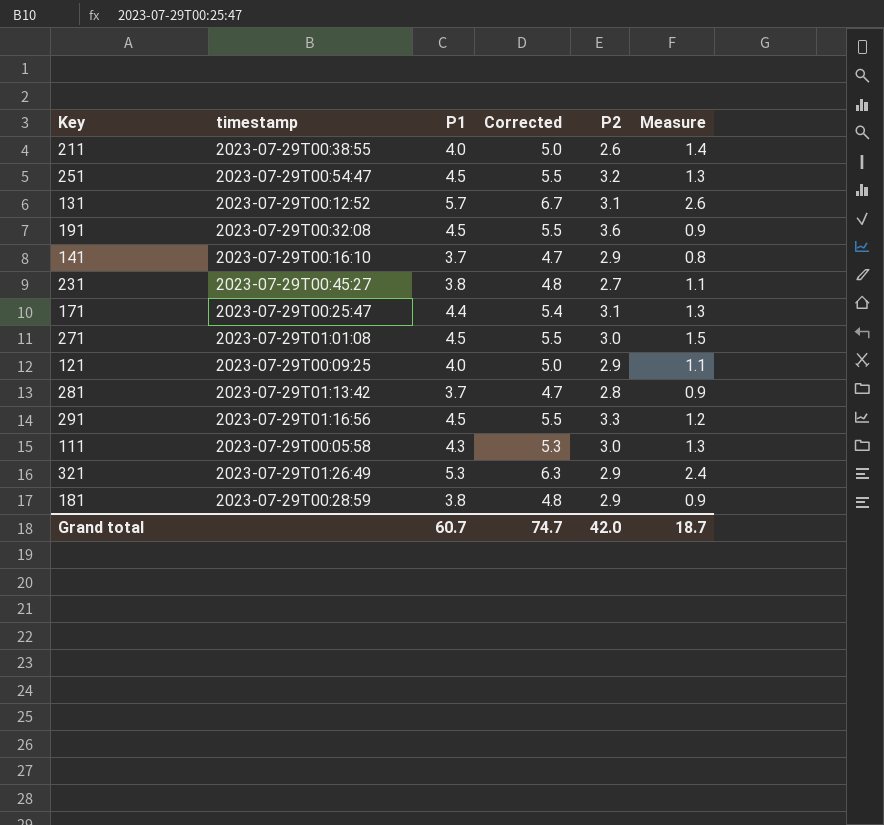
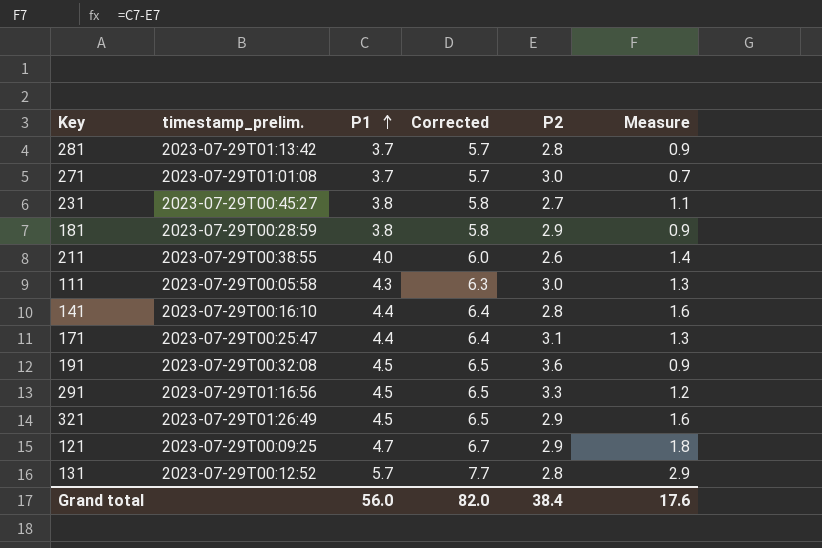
row order: none -> P1 ascending
column name: timestamp -> timestamp_prelim.
column Corrected | formula: [P1] + 1 -> [P1] + 2
row 251: 2023-07-29T00:54:47 | 4.5 | 5.5 | 3.2 | 1.3 -> none
271 | P1: 4.5 -> 3.7
271 | Measure: 1.5 -> 0.7
141 | P1: 3.7 -> 4.4
141 | P2: 2.9 -> 2.8
141 | Measure: 0.8 -> 1.6
321 | P1: 5.3 -> 4.5
321 | Measure: 2.4 -> 1.6
121 | P1: 4.0 -> 4.7
121 | Measure: 1.1 -> 1.8
131 | P2: 3.1 -> 2.8
131 | Measure: 2.6 -> 2.9
Grand total | P1: 60.7 -> 56.0
Grand total | Corrected: 74.7 -> 82.0
Grand total | P2: 42.0 -> 38.4
Grand total | Measure: 18.7 -> 17.6

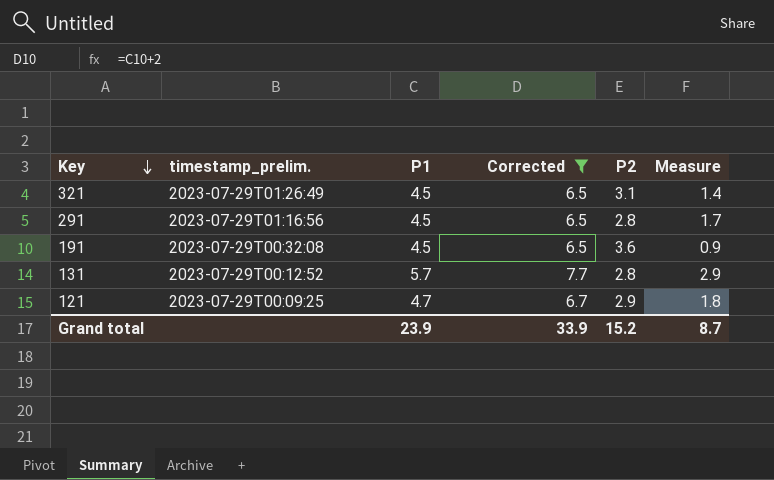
filter: none -> Corrected >= 6.5
row order: P1 ascending -> Key descending
321 | P2: 2.9 -> 3.1
321 | Measure: 1.6 -> 1.4
291 | P2: 3.3 -> 2.8
291 | Measure: 1.2 -> 1.7
Grand total | P1: 56.0 -> 23.9
Grand total | Corrected: 82.0 -> 33.9
Grand total | P2: 38.4 -> 15.2
Grand total | Measure: 17.6 -> 8.7

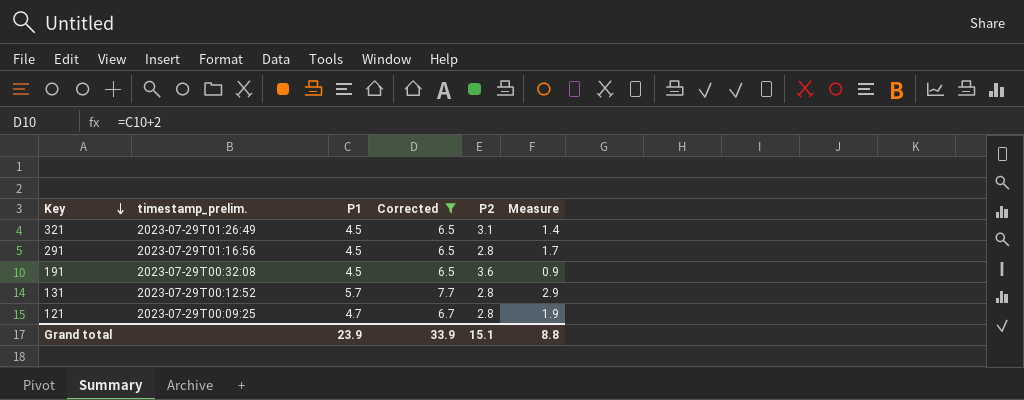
121 | P2: 2.9 -> 2.8
121 | Measure: 1.8 -> 1.9
Grand total | P2: 15.2 -> 15.1
Grand total | Measure: 8.7 -> 8.8

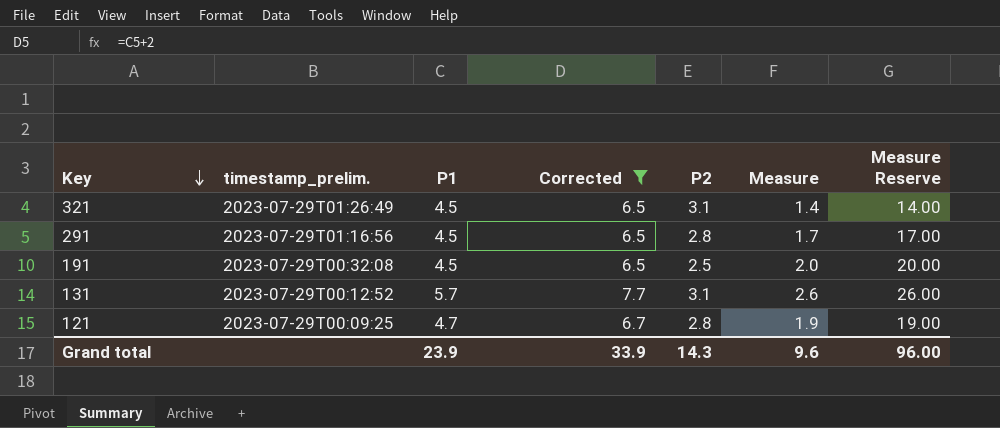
column Measure Reserve | formula: none -> [Measure] * 10
191 | P2: 3.6 -> 2.5
191 | Measure: 0.9 -> 2.0
131 | P2: 2.8 -> 3.1
131 | Measure: 2.9 -> 2.6
Grand total | P2: 15.1 -> 14.3
Grand total | Measure: 8.8 -> 9.6

